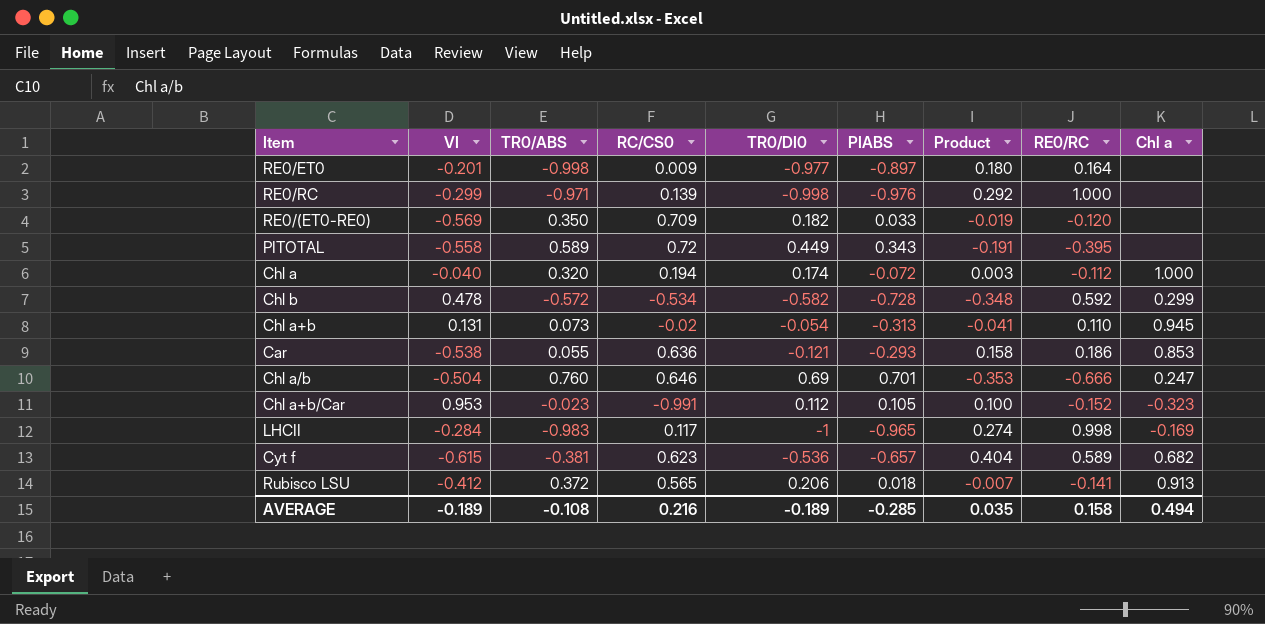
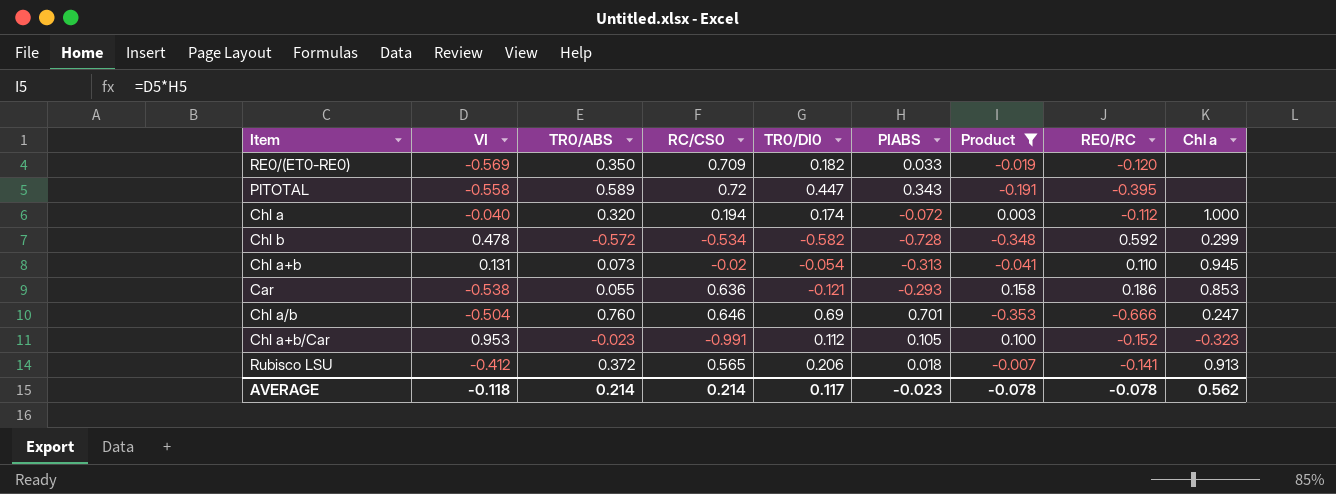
filter: none -> Product <= 0.158
PITOTAL | TR0/DI0: 0.449 -> 0.447
AVERAGE | VI: -0.189 -> -0.118
AVERAGE | TR0/ABS: -0.108 -> 0.214
AVERAGE | RC/CS0: 0.216 -> 0.214
AVERAGE | TR0/DI0: -0.189 -> 0.117
AVERAGE | PIABS: -0.285 -> -0.023
AVERAGE | Product: 0.035 -> -0.078
AVERAGE | RE0/RC: 0.158 -> -0.078
AVERAGE | Chl a: 0.494 -> 0.562

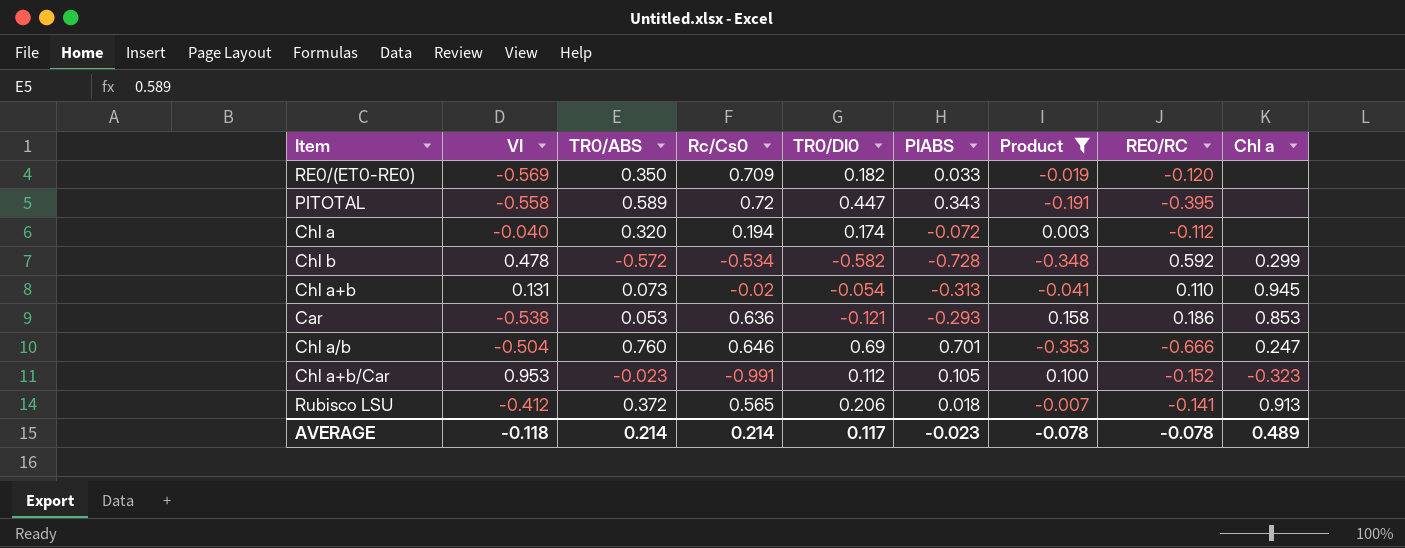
column name: RC/CS0 -> Rc/Cs0
Chl a | Chl a: 1.000 -> none
Car | TR0/ABS: 0.055 -> 0.053
AVERAGE | Chl a: 0.562 -> 0.489

